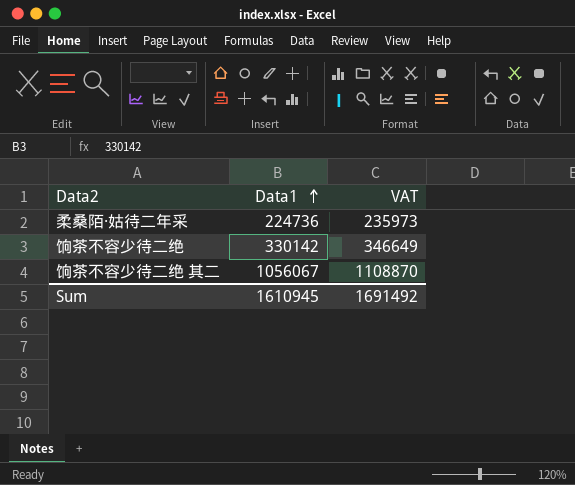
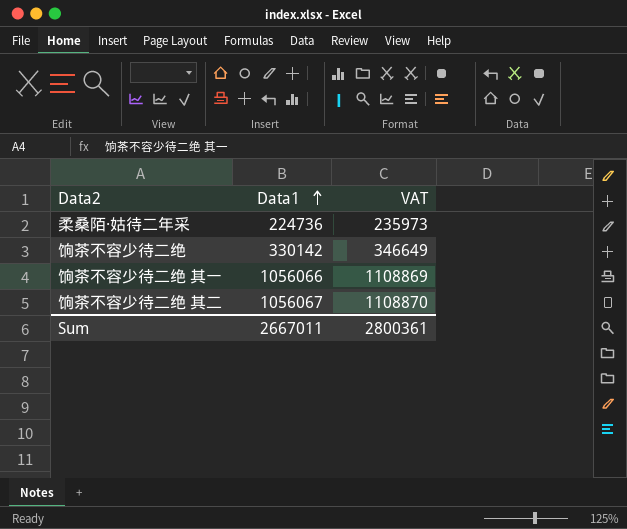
row 饷茶不容少待二绝 其一: none -> 1056066 | 1108869
Sum | Data1: 1610945 -> 2667011
Sum | VAT: 1691492 -> 2800361

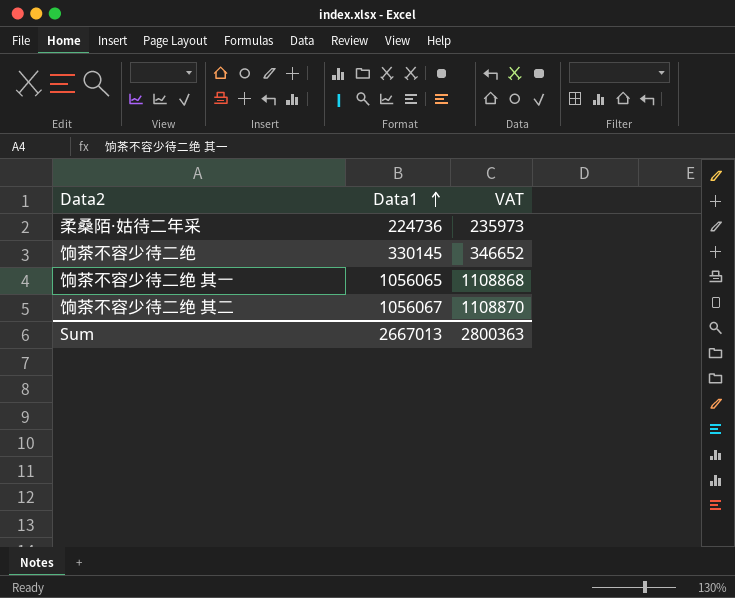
饷茶不容少待二绝 | Data1: 330142 -> 330145
饷茶不容少待二绝 | VAT: 346649 -> 346652
饷茶不容少待二绝 其一 | Data1: 1056066 -> 1056065
饷茶不容少待二绝 其一 | VAT: 1108869 -> 1108868
Sum | Data1: 2667011 -> 2667013
Sum | VAT: 2800361 -> 2800363

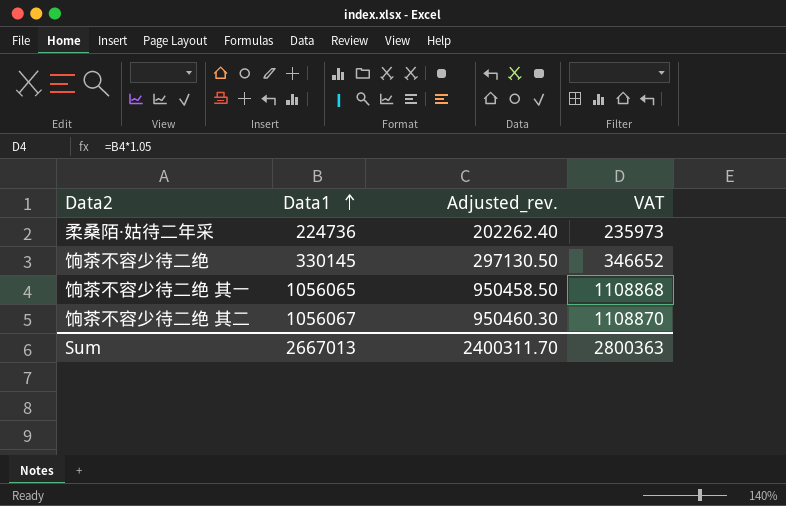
column Adjusted_rev. | formula: none -> [Data1] * 0.9

